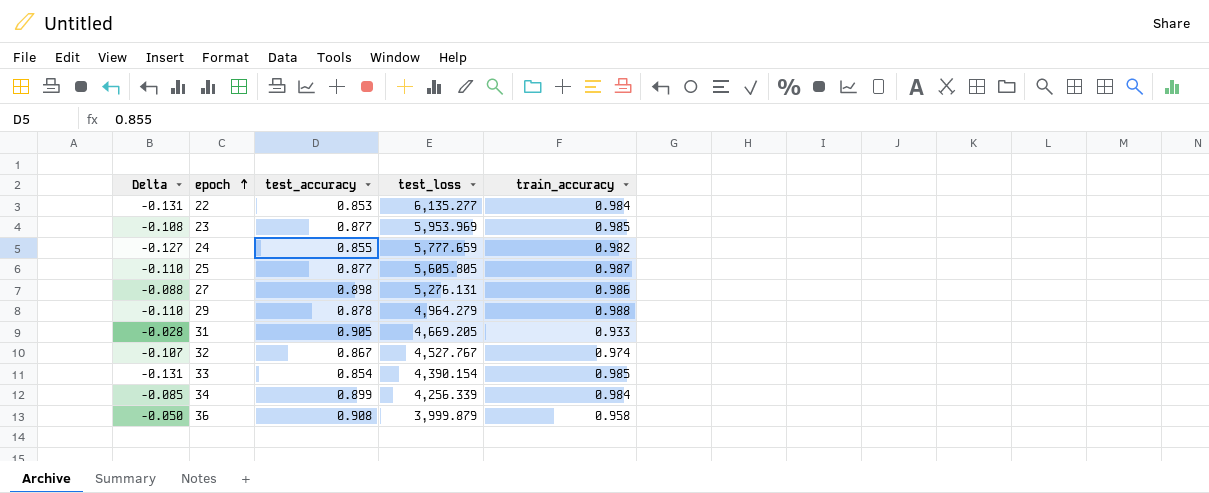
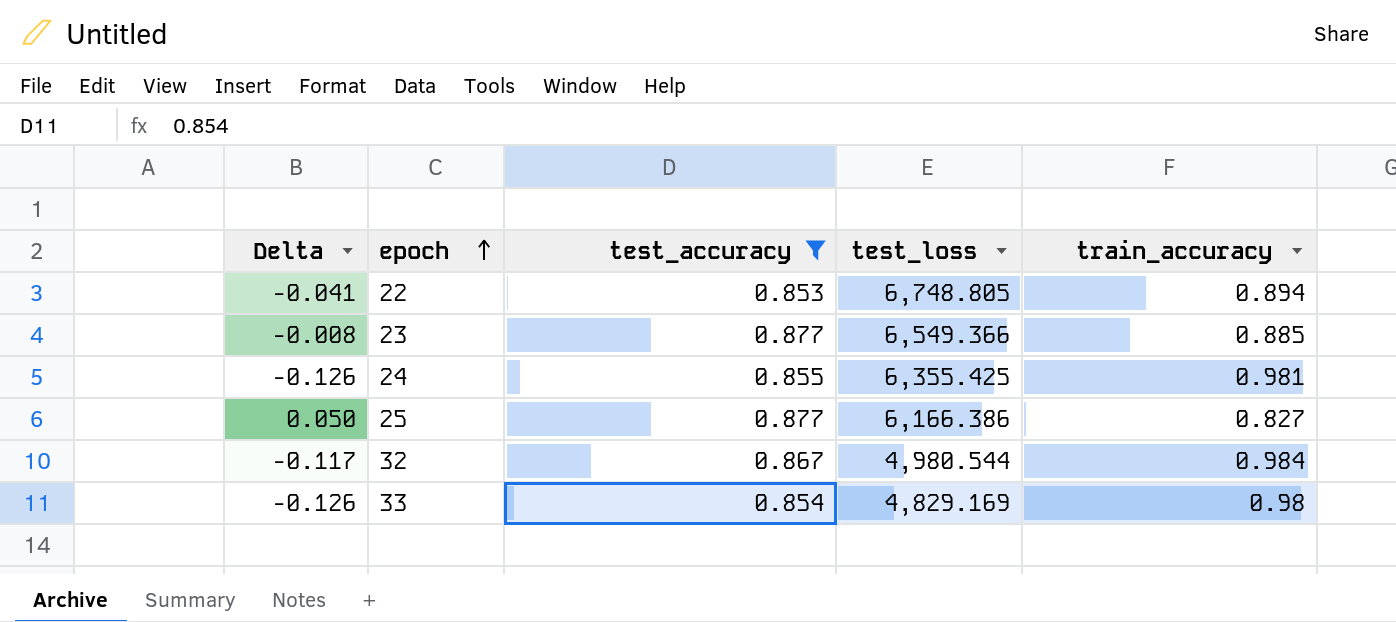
filter: none -> test_accuracy <= 0.877
22 | Delta: -0.131 -> -0.041
22 | test_loss: 6,135.277 -> 6,748.805
22 | train_accuracy: 0.984 -> 0.894
23 | Delta: -0.108 -> -0.008
23 | test_loss: 5,953.969 -> 6,549.366
23 | train_accuracy: 0.985 -> 0.885
24 | Delta: -0.127 -> -0.126
24 | test_loss: 5,777.659 -> 6,355.425
24 | train_accuracy: 0.982 -> 0.981
25 | Delta: -0.110 -> 0.050
25 | test_loss: 5,605.805 -> 6,166.386
25 | train_accuracy: 0.987 -> 0.827
32 | Delta: -0.107 -> -0.117
32 | test_loss: 4,527.767 -> 4,980.544
32 | train_accuracy: 0.974 -> 0.984
33 | Delta: -0.131 -> -0.126
33 | test_loss: 4,390.154 -> 4,829.169
33 | train_accuracy: 0.985 -> 0.98

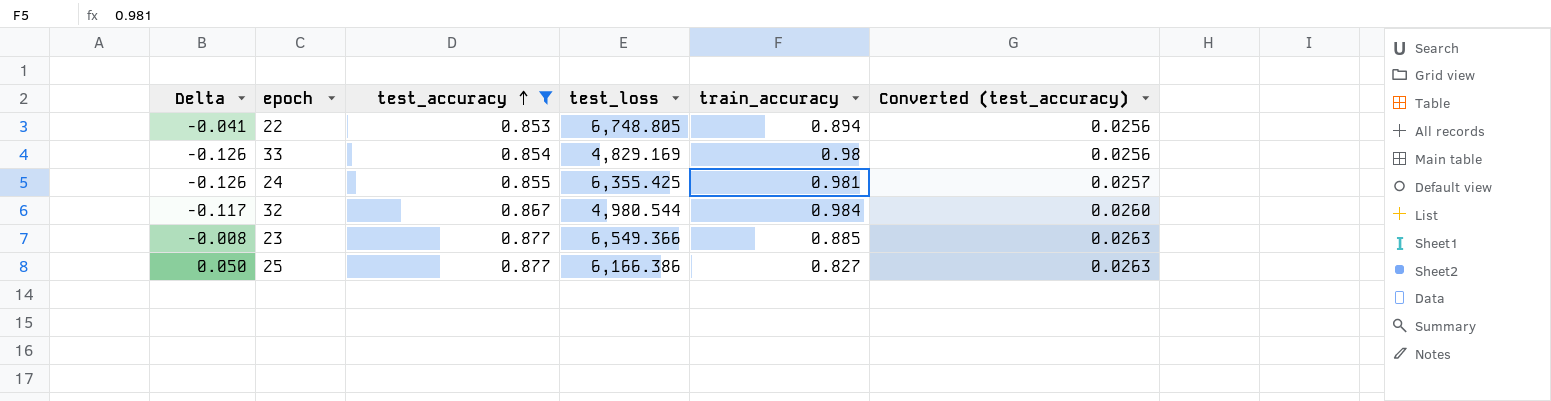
row order: epoch ascending -> test_accuracy ascending
column Converted (test_accuracy) | formula: none -> [test_accuracy] * 0.03

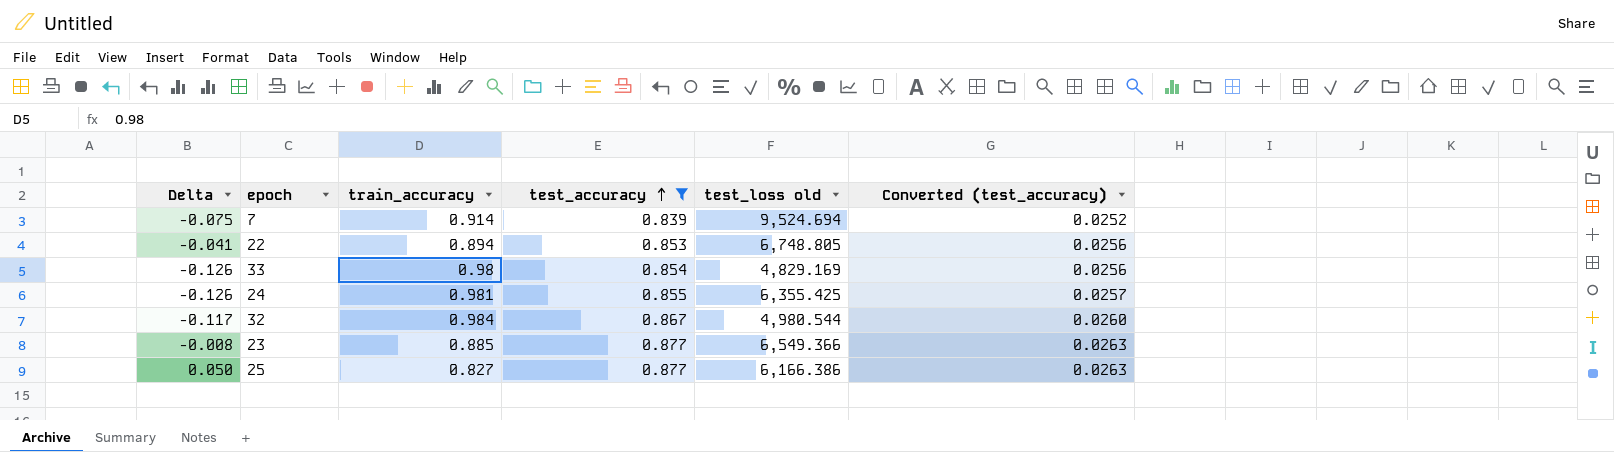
column train_accuracy | position: 5 -> 3
column name: test_loss -> test_loss old
row 7: none -> -0.075 | 0.914 | 0.839 | 9,524.694 | 0.0252

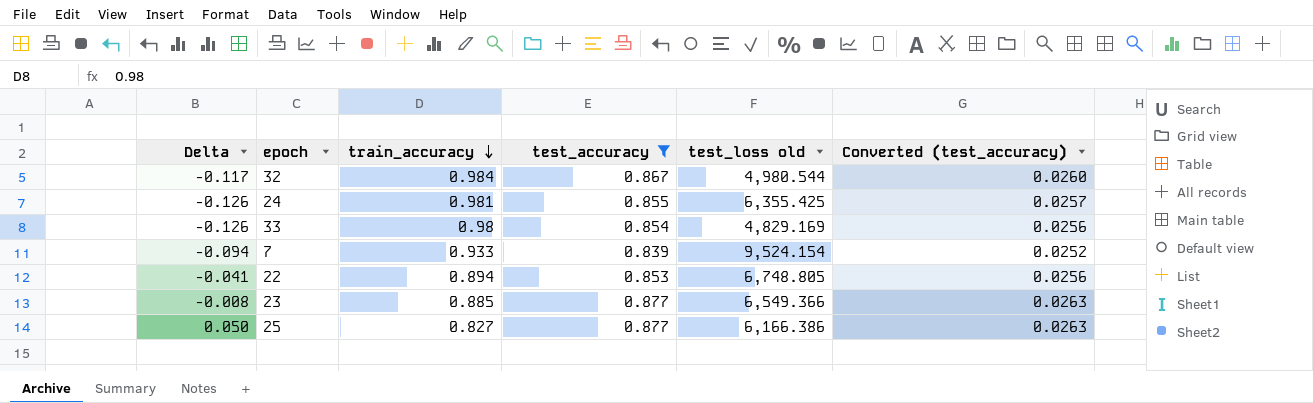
row order: test_accuracy ascending -> train_accuracy descending
7 | Delta: -0.075 -> -0.094
7 | train_accuracy: 0.914 -> 0.933
7 | test_loss old: 9,524.694 -> 9,524.154

